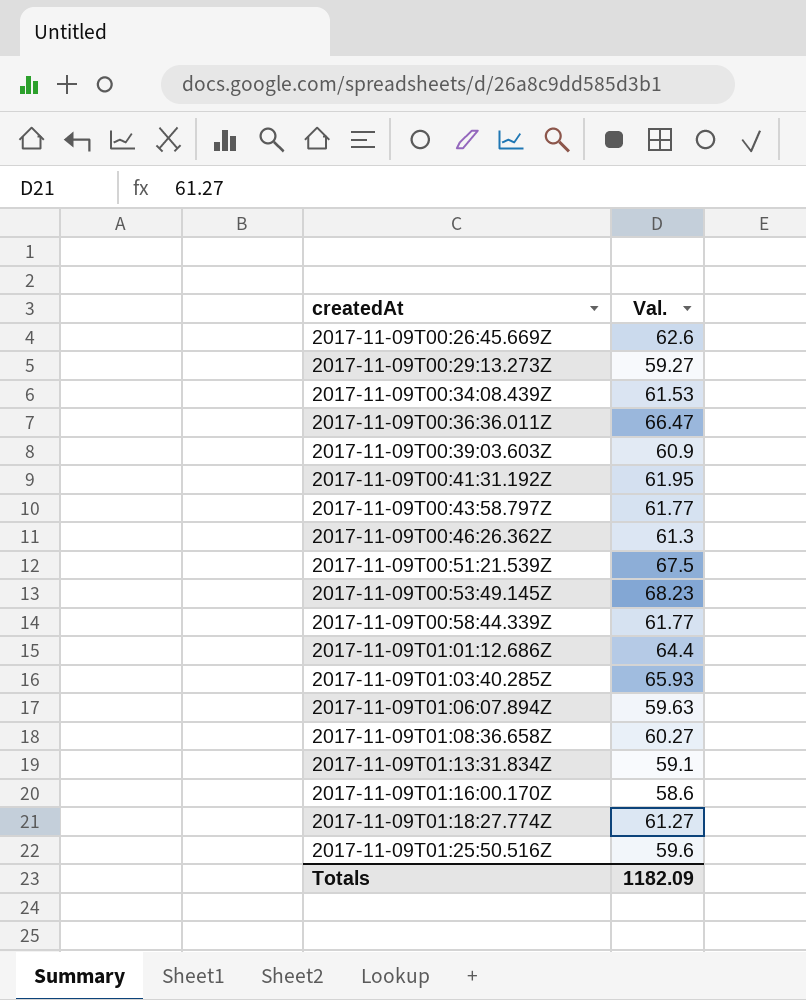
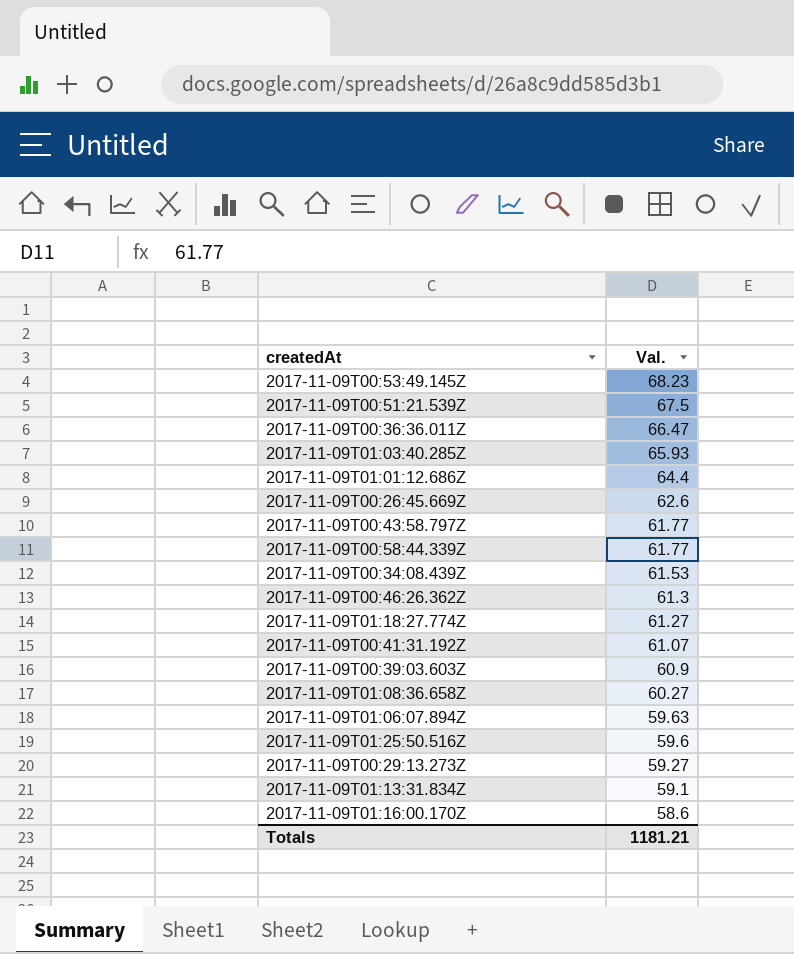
row order: createdAt ascending -> Val. descending
2017-11-09T00:41:31.192Z | Val.: 61.95 -> 61.07
Totals | Val.: 1182.09 -> 1181.21

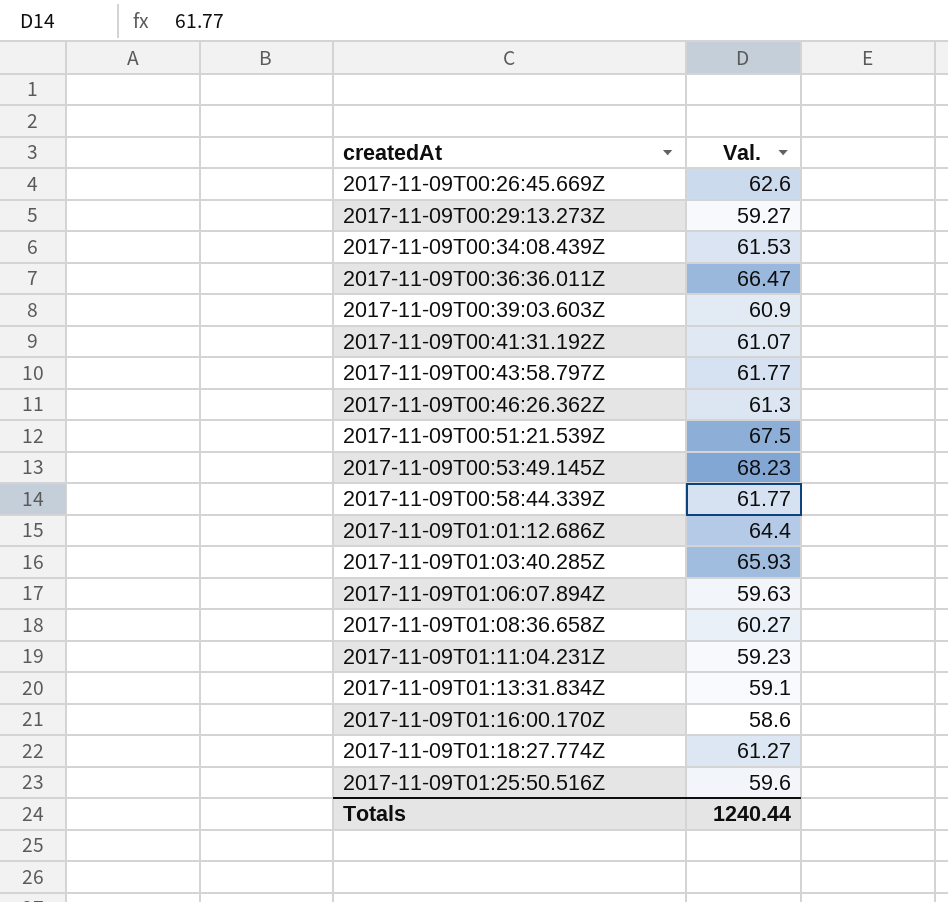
row order: Val. descending -> createdAt ascending
row 2017-11-09T01:11:04.231Z: none -> 59.23
Totals | Val.: 1181.21 -> 1240.44

